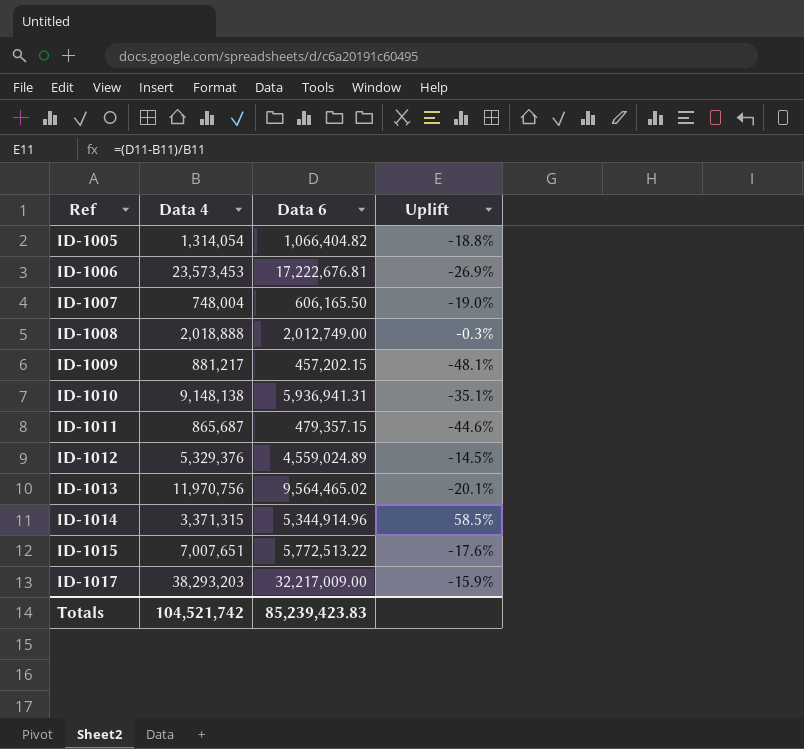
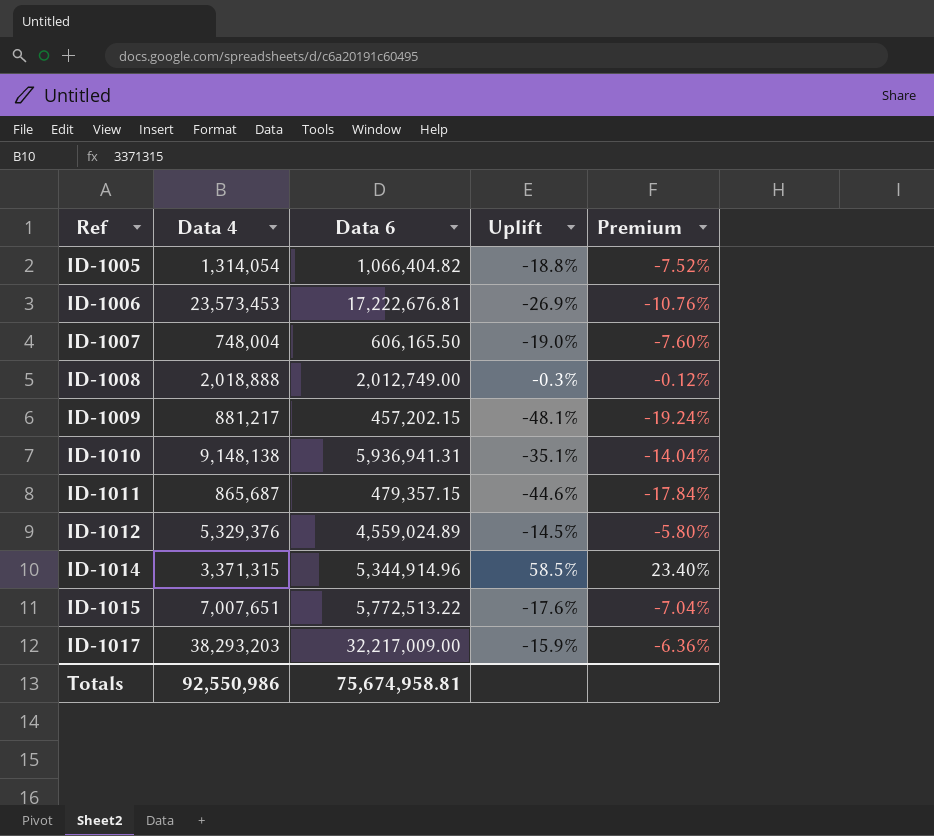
column Premium | formula: none -> [Uplift] * 0.4
row ID-1013: 11,970,756 | 9,564,465.02 | -20.1% -> none
Totals | Data 4: 104,521,742 -> 92,550,986
Totals | Data 6: 85,239,423.83 -> 75,674,958.81

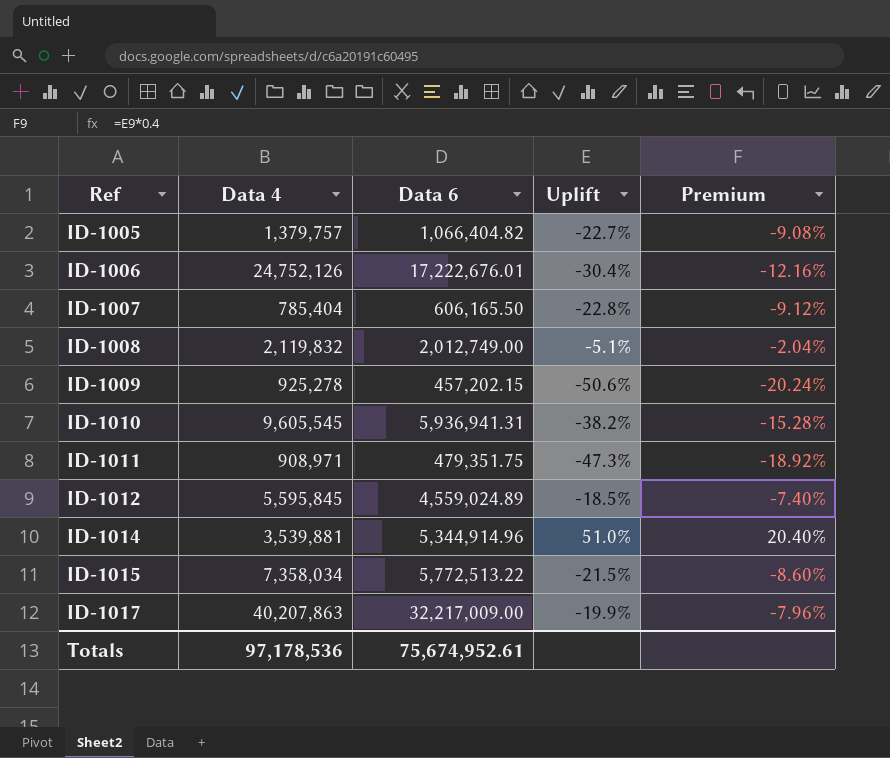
ID-1005 | Data 4: 1,314,054 -> 1,379,757
ID-1005 | Uplift: -18.8% -> -22.7%
ID-1005 | Premium: -7.52% -> -9.08%
ID-1006 | Data 4: 23,573,453 -> 24,752,126
ID-1006 | Data 6: 17,222,676.81 -> 17,222,676.01
ID-1006 | Uplift: -26.9% -> -30.4%
ID-1006 | Premium: -10.76% -> -12.16%
ID-1007 | Data 4: 748,004 -> 785,404
ID-1007 | Uplift: -19.0% -> -22.8%
ID-1007 | Premium: -7.60% -> -9.12%
ID-1008 | Data 4: 2,018,888 -> 2,119,832
ID-1008 | Uplift: -0.3% -> -5.1%
ID-1008 | Premium: -0.12% -> -2.04%
ID-1009 | Data 4: 881,217 -> 925,278
ID-1009 | Uplift: -48.1% -> -50.6%
ID-1009 | Premium: -19.24% -> -20.24%
ID-1010 | Data 4: 9,148,138 -> 9,605,545
ID-1010 | Uplift: -35.1% -> -38.2%
ID-1010 | Premium: -14.04% -> -15.28%
ID-1011 | Data 4: 865,687 -> 908,971
ID-1011 | Data 6: 479,357.15 -> 479,351.75
ID-1011 | Uplift: -44.6% -> -47.3%
ID-1011 | Premium: -17.84% -> -18.92%
ID-1012 | Data 4: 5,329,376 -> 5,595,845
ID-1012 | Uplift: -14.5% -> -18.5%
ID-1012 | Premium: -5.80% -> -7.40%
ID-1014 | Data 4: 3,371,315 -> 3,539,881
ID-1014 | Uplift: 58.5% -> 51.0%
ID-1014 | Premium: 23.40% -> 20.40%
ID-1015 | Data 4: 7,007,651 -> 7,358,034
ID-1015 | Uplift: -17.6% -> -21.5%
ID-1015 | Premium: -7.04% -> -8.60%
ID-1017 | Data 4: 38,293,203 -> 40,207,863
ID-1017 | Uplift: -15.9% -> -19.9%
ID-1017 | Premium: -6.36% -> -7.96%
Totals | Data 4: 92,550,986 -> 97,178,536
Totals | Data 6: 75,674,958.81 -> 75,674,952.61

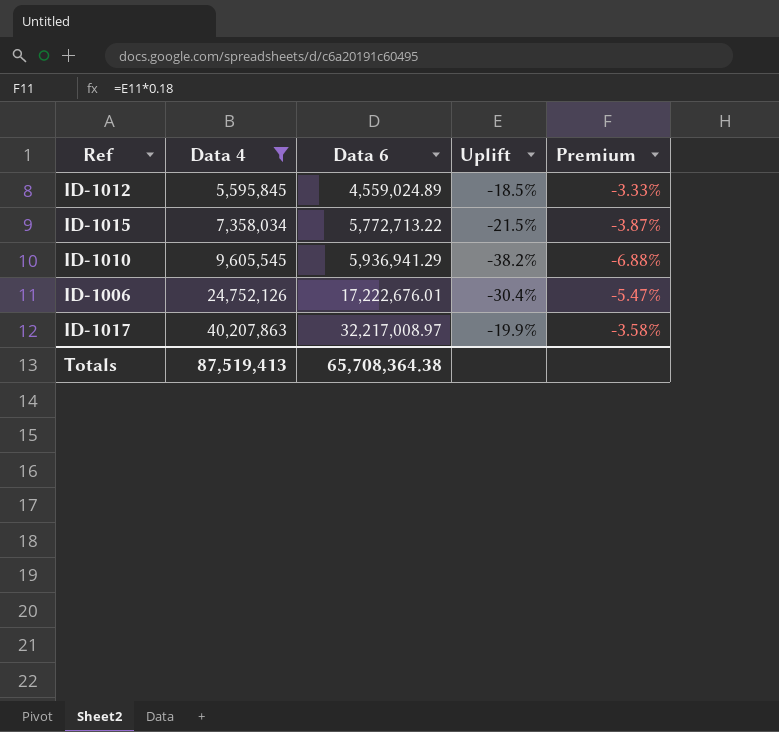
filter: none -> Data 4 >= 5,595,845
row order: Ref ascending -> Data 4 ascending
column Premium | formula: [Uplift] * 0.4 -> [Uplift] * 0.18
ID-1015 | Data 6: 5,772,513.22 -> 5,772,713.22
ID-1010 | Data 6: 5,936,941.31 -> 5,936,941.29
ID-1017 | Data 6: 32,217,009.00 -> 32,217,008.97
Totals | Data 4: 97,178,536 -> 87,519,413
Totals | Data 6: 75,674,952.61 -> 65,708,364.38

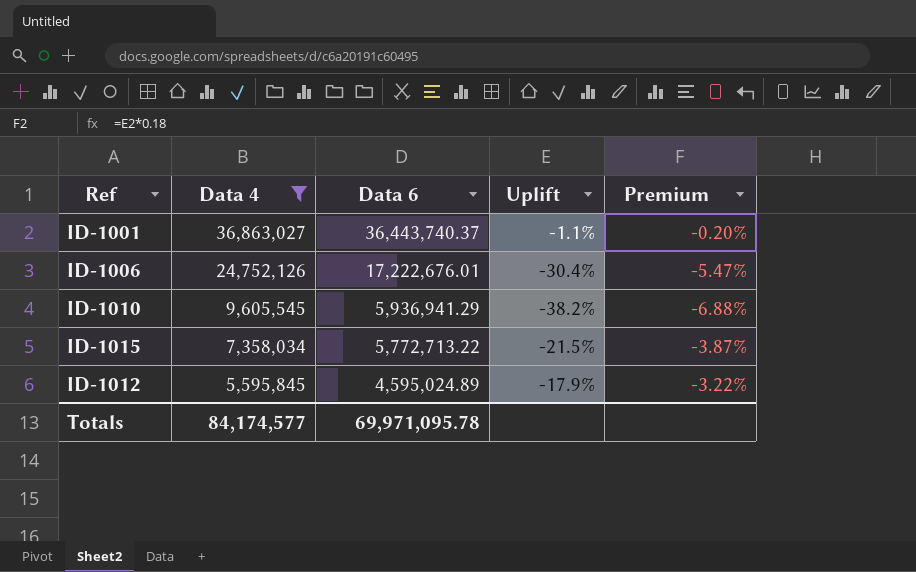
row order: Data 4 ascending -> Data 4 descending
row ID-1017: 40,207,863 | 32,217,008.97 | -19.9% | -3.58% -> none
row ID-1001: none -> 36,863,027 | 36,443,740.37 | -1.1% | -0.20%
ID-1012 | Data 6: 4,559,024.89 -> 4,595,024.89
ID-1012 | Uplift: -18.5% -> -17.9%
ID-1012 | Premium: -3.33% -> -3.22%
Totals | Data 4: 87,519,413 -> 84,174,577
Totals | Data 6: 65,708,364.38 -> 69,971,095.78

